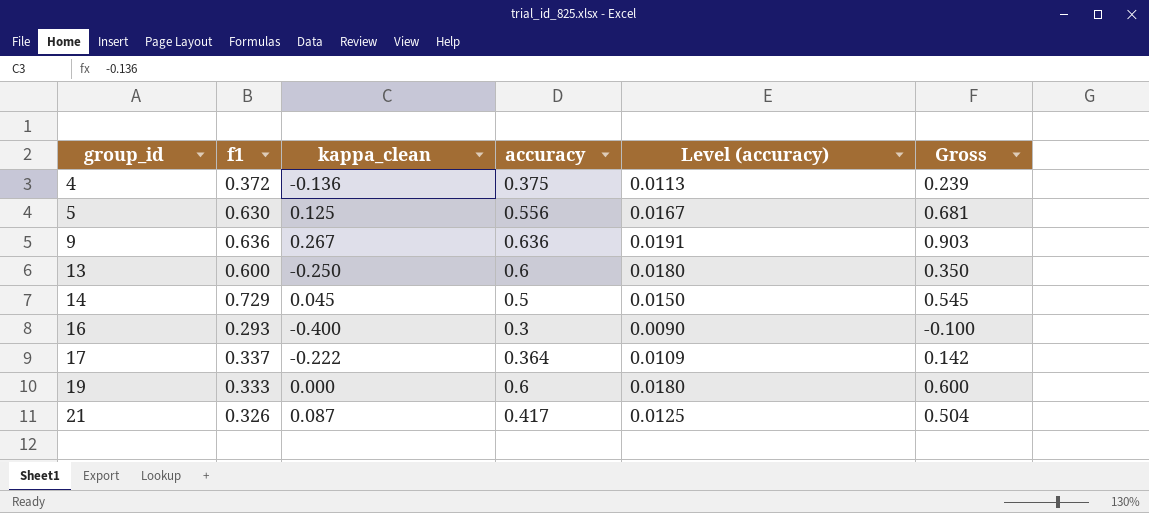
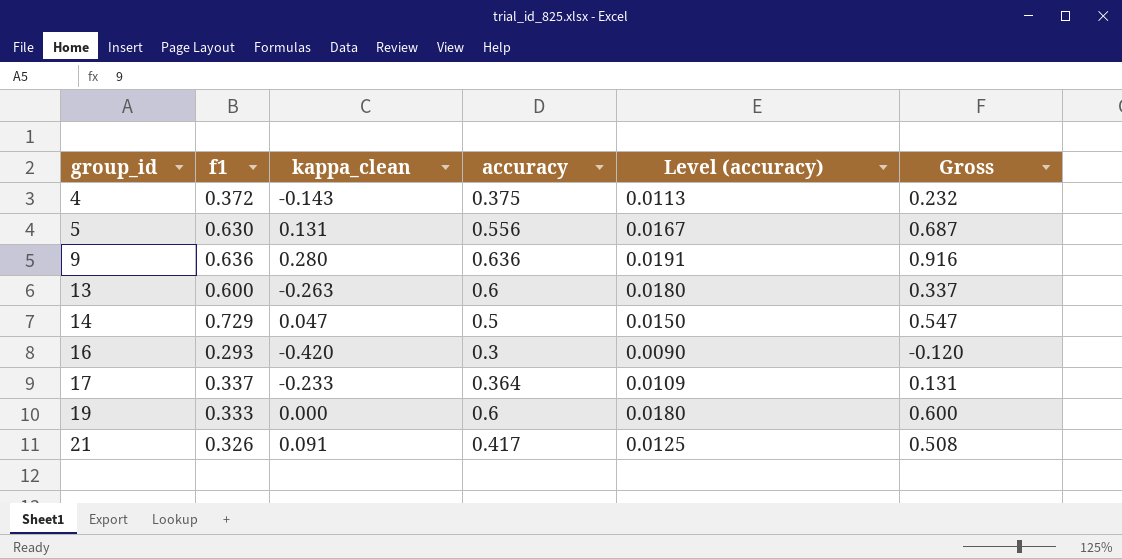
4 | kappa_clean: -0.136 -> -0.143
4 | Gross: 0.239 -> 0.232
5 | kappa_clean: 0.125 -> 0.131
5 | Gross: 0.681 -> 0.687
9 | kappa_clean: 0.267 -> 0.280
9 | Gross: 0.903 -> 0.916
13 | kappa_clean: -0.250 -> -0.263
13 | Gross: 0.350 -> 0.337
14 | kappa_clean: 0.045 -> 0.047
14 | Gross: 0.545 -> 0.547
16 | kappa_clean: -0.400 -> -0.420
16 | Gross: -0.100 -> -0.120
17 | kappa_clean: -0.222 -> -0.233
17 | Gross: 0.142 -> 0.131
21 | kappa_clean: 0.087 -> 0.091
21 | Gross: 0.504 -> 0.508

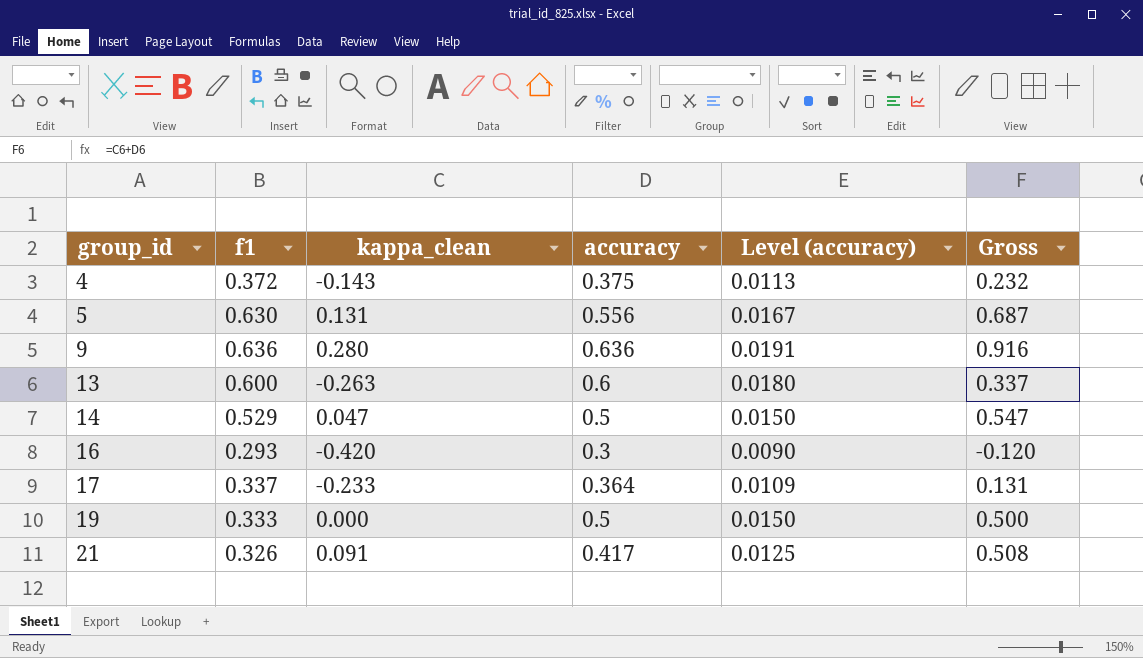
14 | f1: 0.729 -> 0.529
19 | accuracy: 0.6 -> 0.5
19 | Level (accuracy): 0.0180 -> 0.0150
19 | Gross: 0.600 -> 0.500

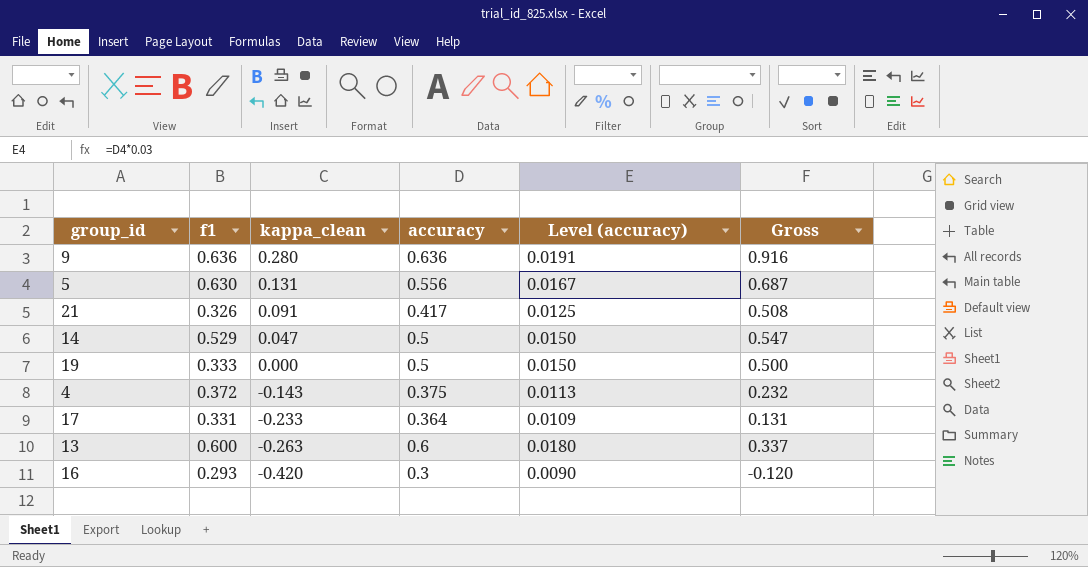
row order: group_id ascending -> kappa_clean descending
17 | f1: 0.337 -> 0.331

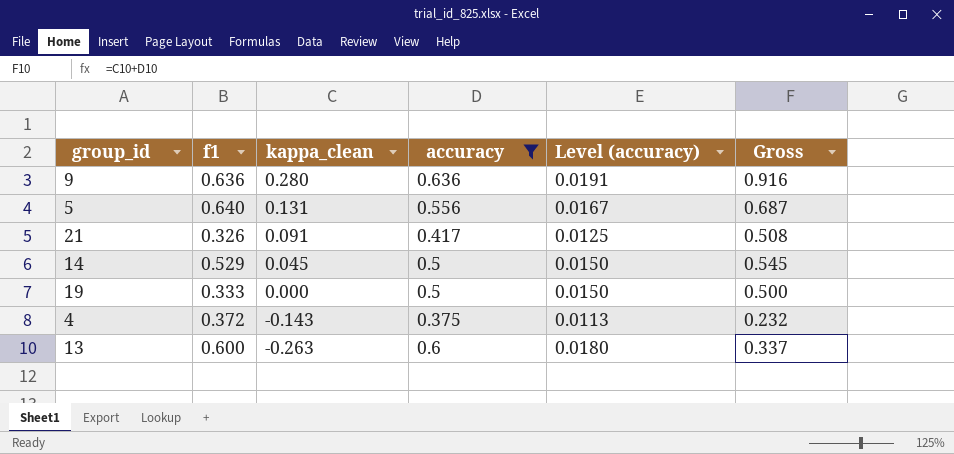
filter: none -> accuracy >= 0.375
5 | f1: 0.630 -> 0.640
14 | kappa_clean: 0.047 -> 0.045
14 | Gross: 0.547 -> 0.545

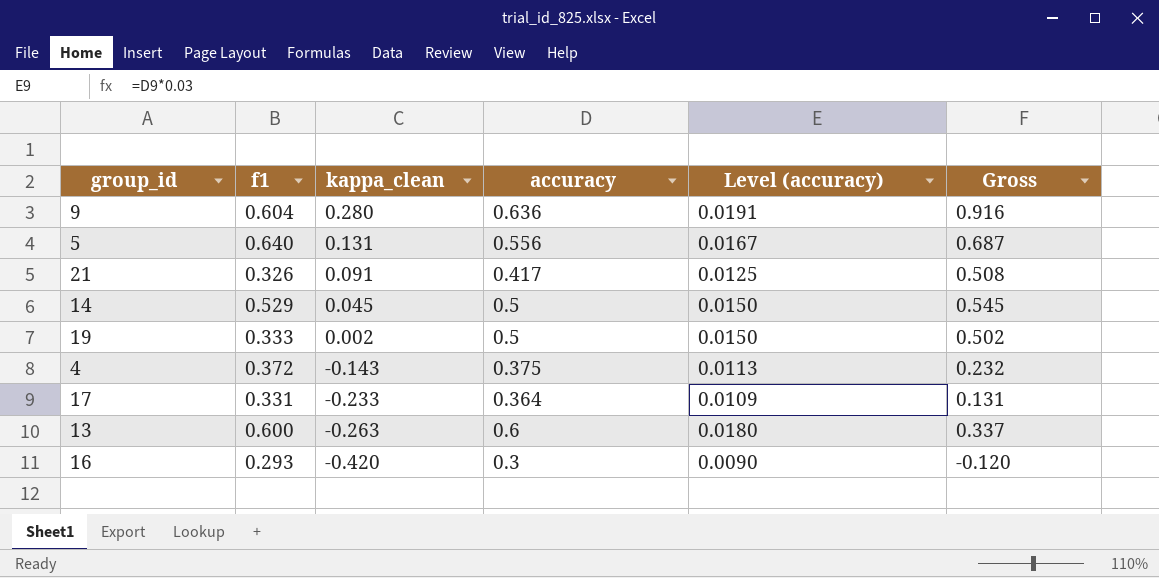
filter: accuracy >= 0.375 -> none
9 | f1: 0.636 -> 0.604
19 | kappa_clean: 0.000 -> 0.002
19 | Gross: 0.500 -> 0.502

